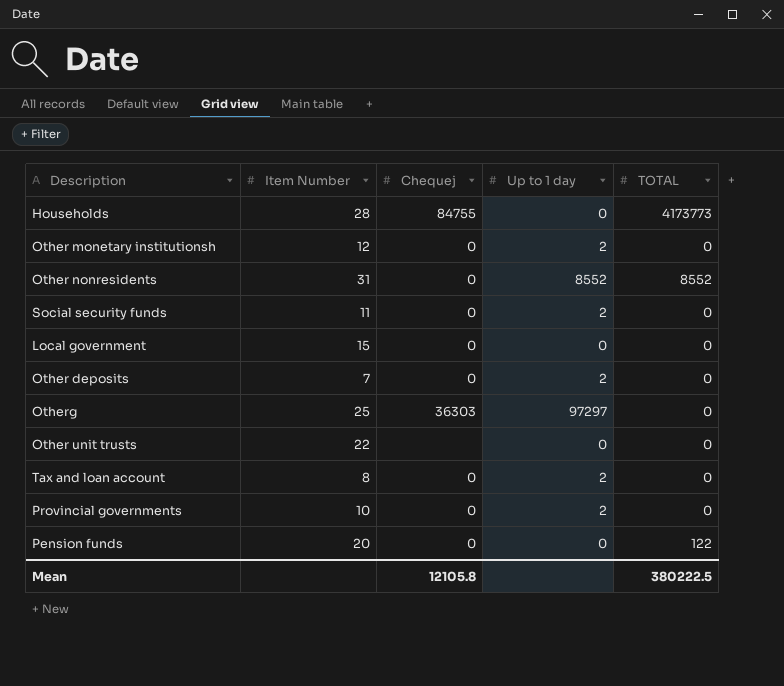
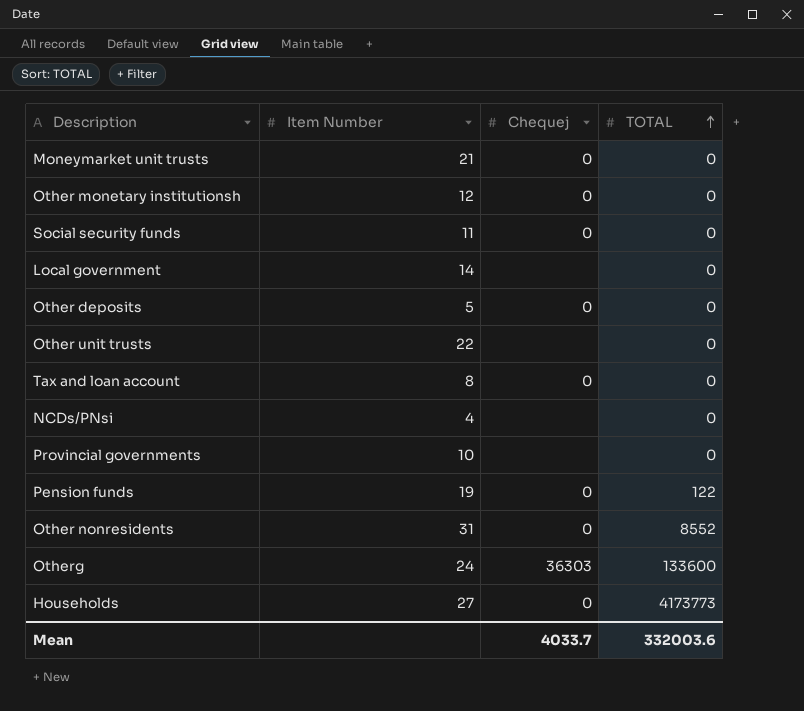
row order: none -> TOTAL ascending
column Up to 1 day | position: 4 -> none
row Moneymarket unit trusts: none -> 21 | 0 | 0
Local government | Item Number: 15 -> 14
Local government | Chequej: 0 -> none
Other deposits | Item Number: 7 -> 5
row NCDs/PNsi: none -> 4 | none | 0
Provincial governments | Chequej: 0 -> none
Pension funds | Item Number: 20 -> 19
Otherg | Item Number: 25 -> 24
Otherg | TOTAL: 0 -> 133600
Households | Item Number: 28 -> 27
Households | Chequej: 84755 -> 0
Mean | Chequej: 12105.8 -> 4033.7
Mean | TOTAL: 380222.5 -> 332003.6

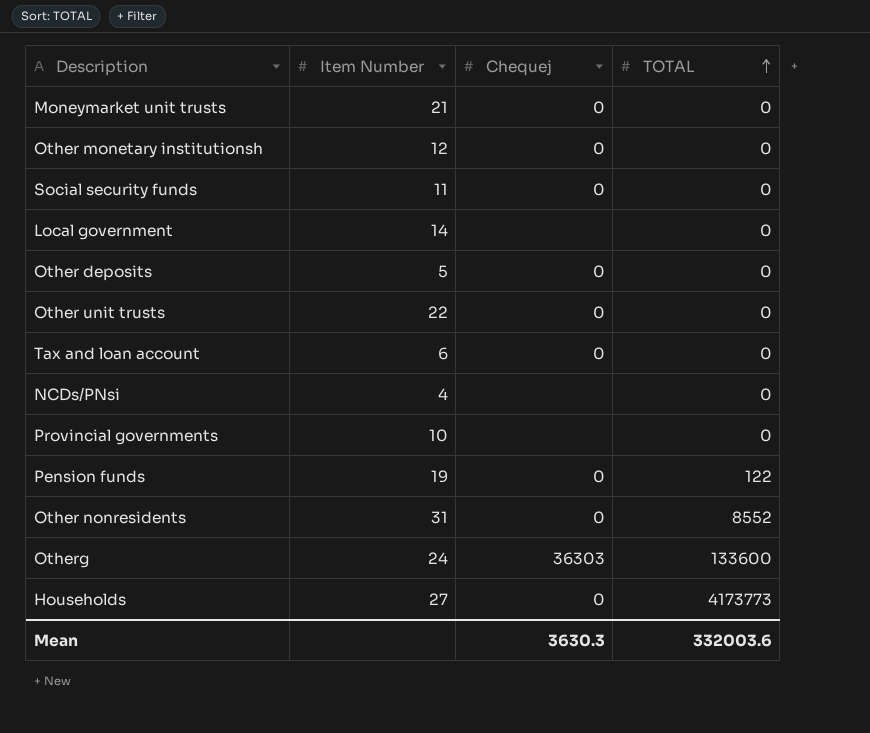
Other unit trusts | Chequej: none -> 0
Tax and loan account | Item Number: 8 -> 6
Mean | Chequej: 4033.7 -> 3630.3

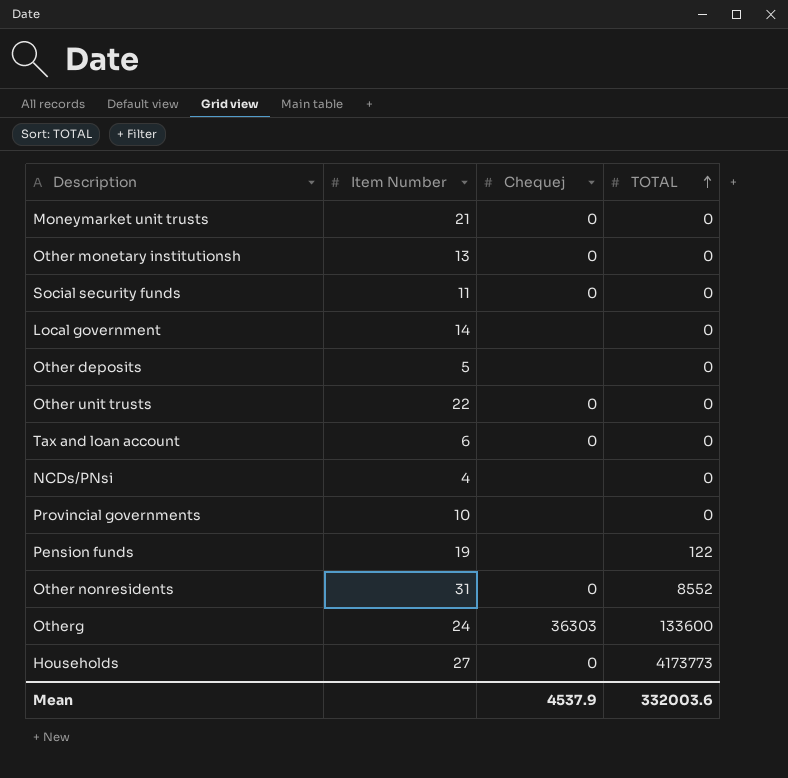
Other monetary institutionsh | Item Number: 12 -> 13
Other deposits | Chequej: 0 -> none
Pension funds | Chequej: 0 -> none
Mean | Chequej: 3630.3 -> 4537.9

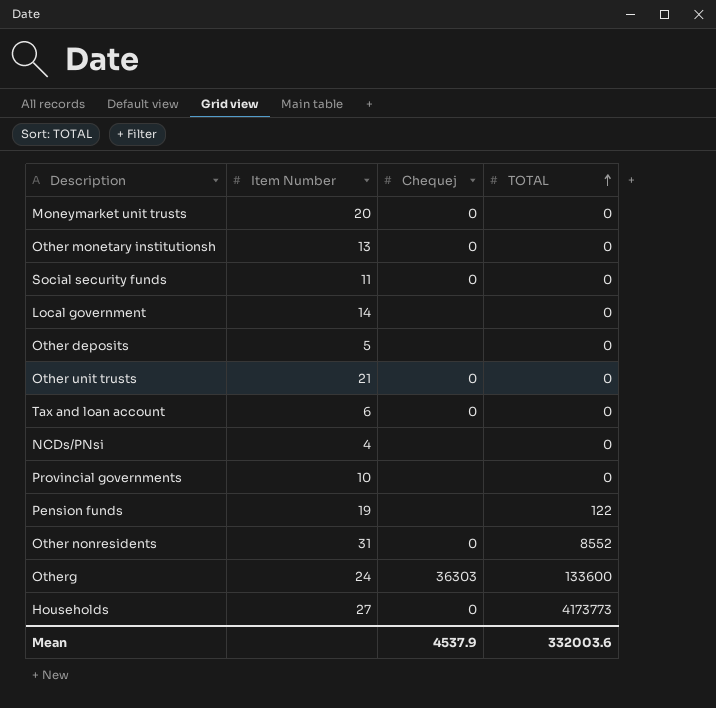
Moneymarket unit trusts | Item Number: 21 -> 20
Other unit trusts | Item Number: 22 -> 21

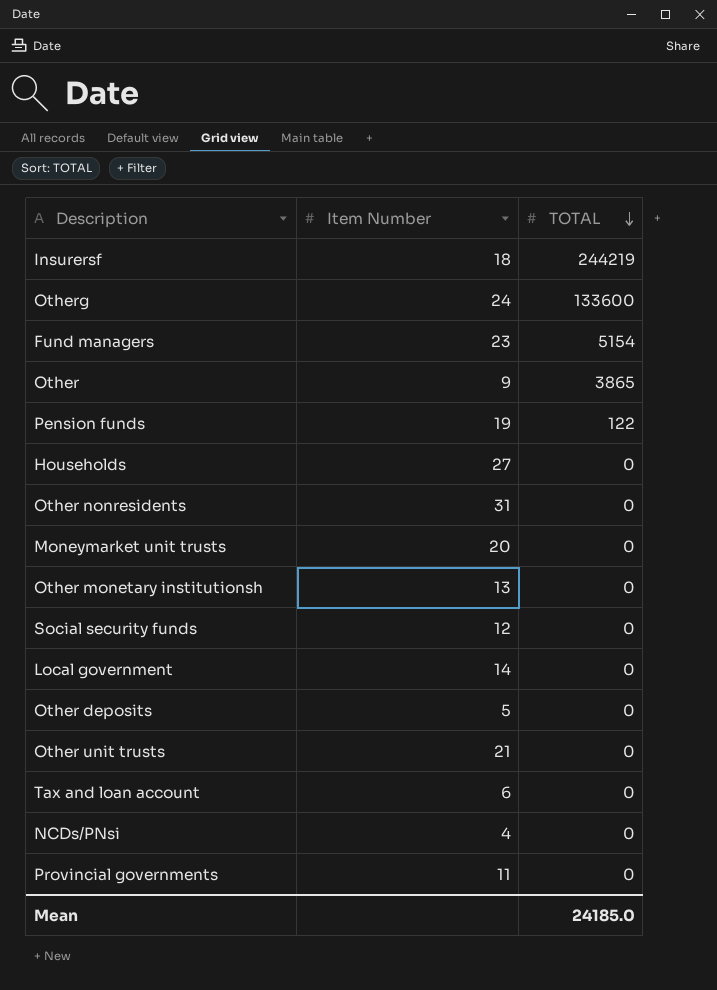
row order: TOTAL ascending -> TOTAL descending
column Chequej | position: 3 -> none
row Insurersf: none -> 18 | 244219
row Fund managers: none -> 23 | 5154
row Other: none -> 9 | 3865
Households | TOTAL: 4173773 -> 0
Other nonresidents | TOTAL: 8552 -> 0
Social security funds | Item Number: 11 -> 12
Provincial governments | Item Number: 10 -> 11
Mean | TOTAL: 332003.6 -> 24185.0

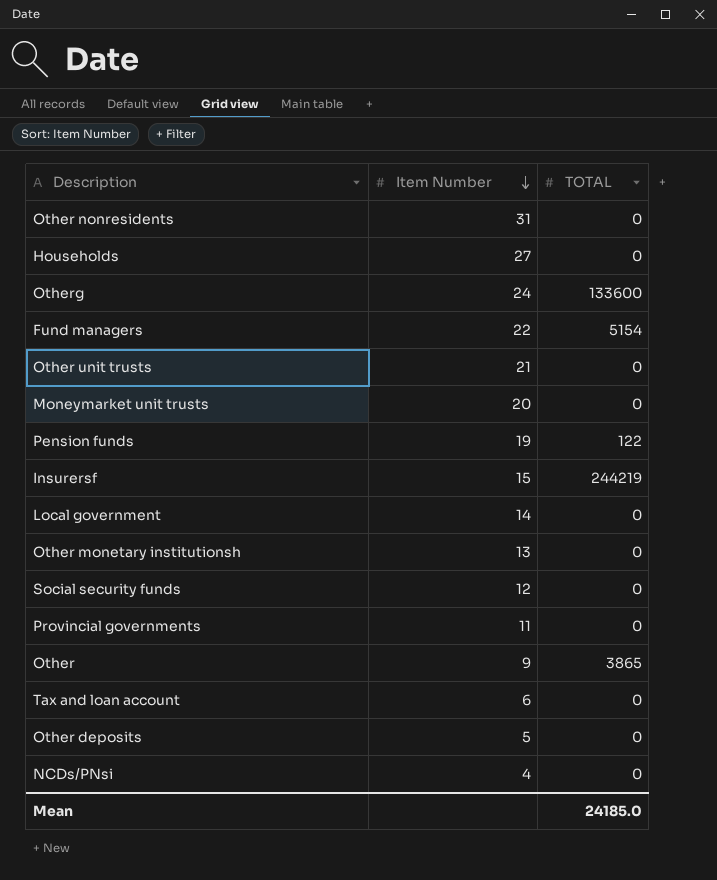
row order: TOTAL descending -> Item Number descending
Fund managers | Item Number: 23 -> 22
Insurersf | Item Number: 18 -> 15

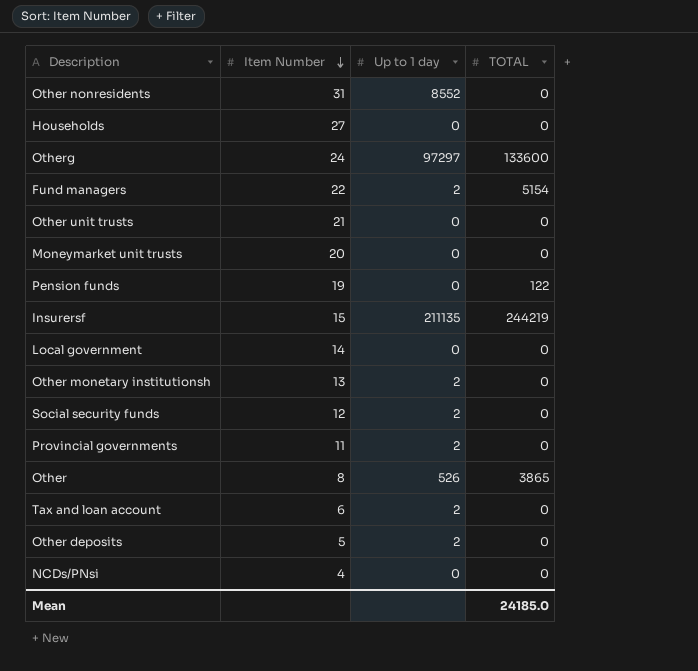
column Up to 1 day | position: none -> 3
Other | Item Number: 9 -> 8

